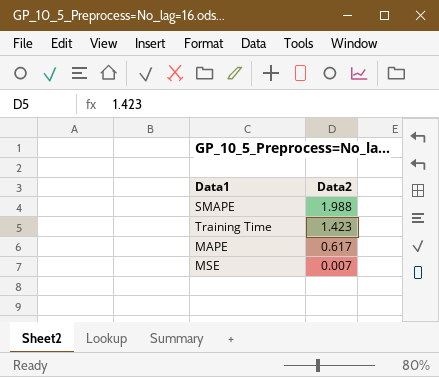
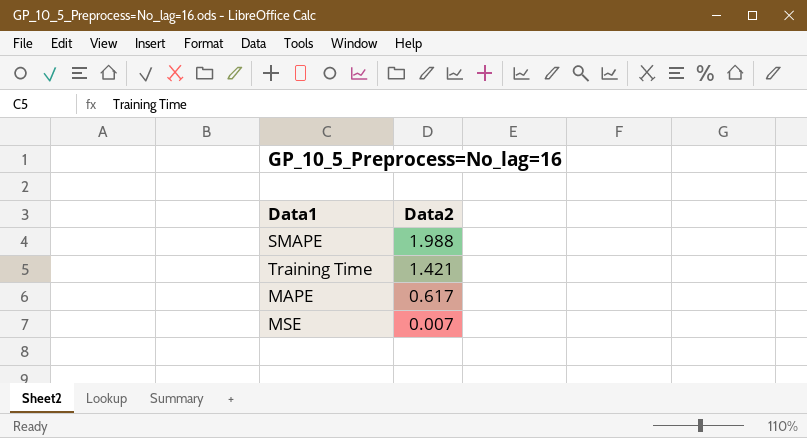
Training Time | Data2: 1.423 -> 1.421

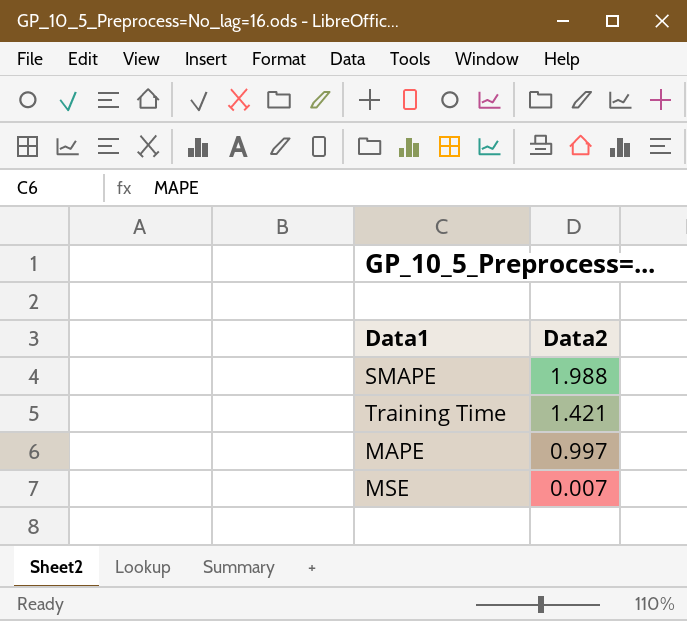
MAPE | Data2: 0.617 -> 0.997

